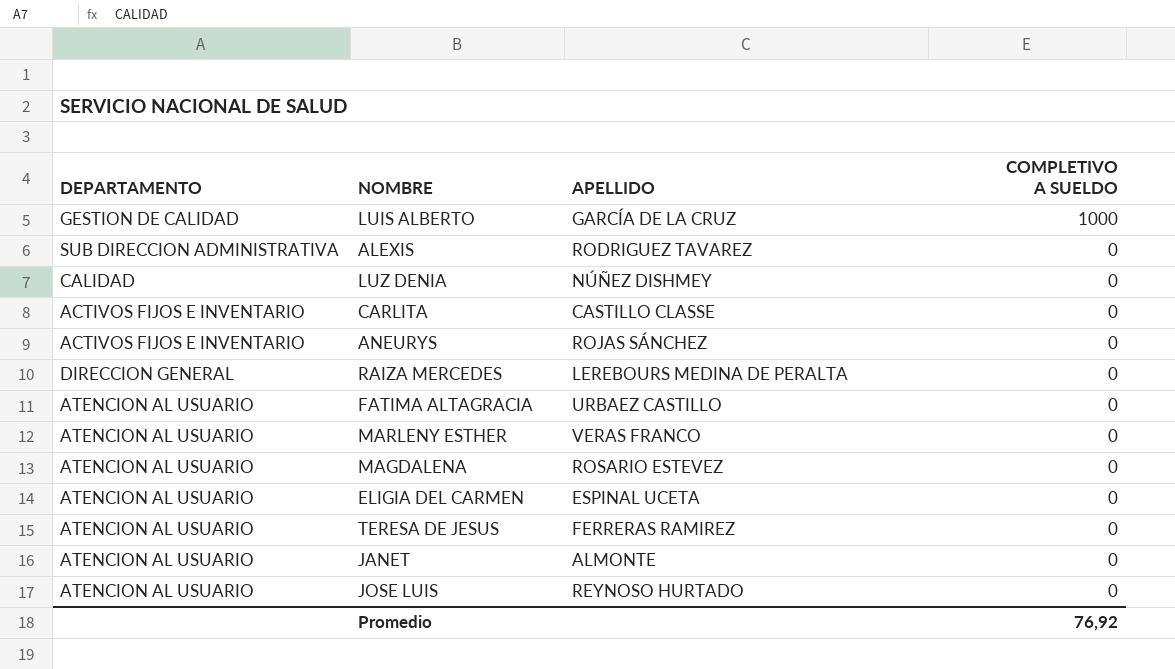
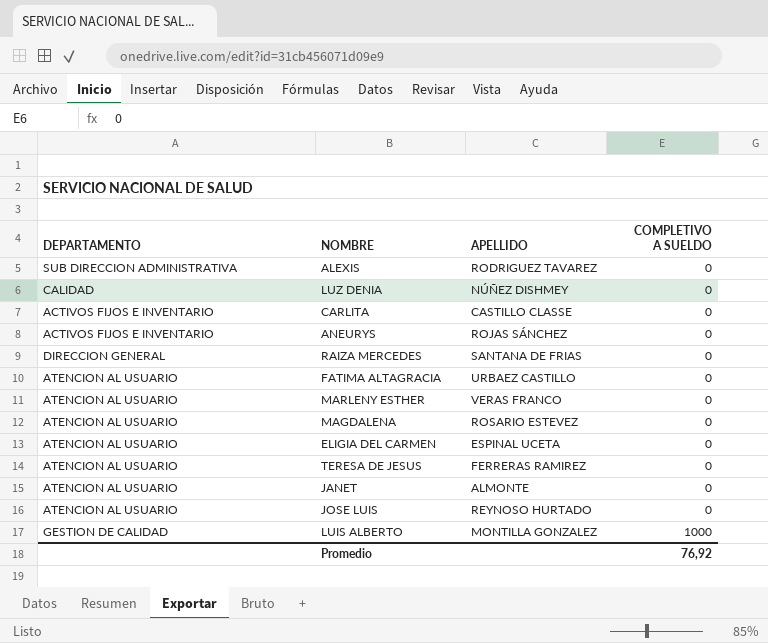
row order: COMPLETIVO A SUELDO descending -> COMPLETIVO A SUELDO ascending
RAIZA MERCEDES | APELLIDO: LEREBOURS MEDINA DE PERALTA -> SANTANA DE FRIAS
LUIS ALBERTO | APELLIDO: GARCÍA DE LA CRUZ -> MONTILLA GONZALEZ

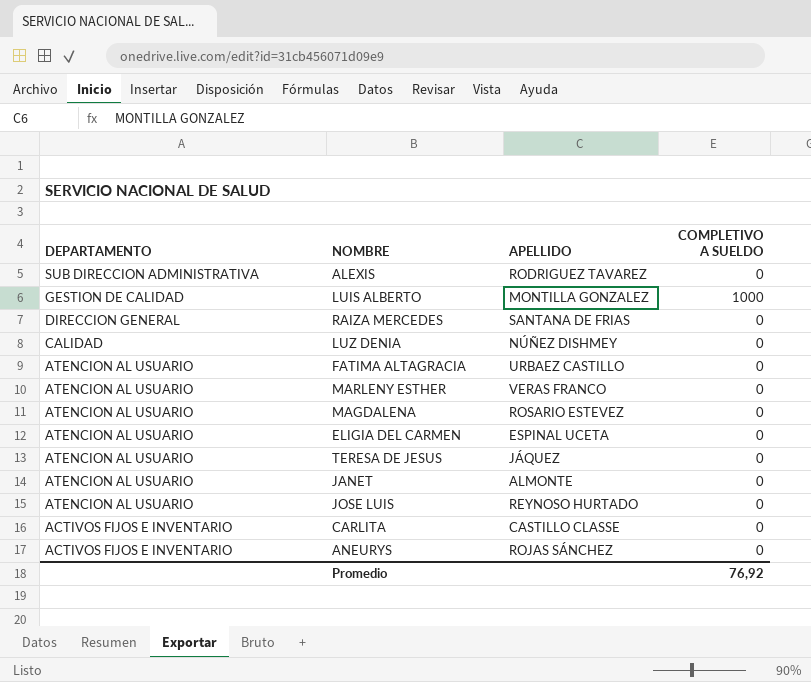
row order: COMPLETIVO A SUELDO ascending -> DEPARTAMENTO descending
TERESA DE JESUS | APELLIDO: FERRERAS RAMIREZ -> JÁQUEZ

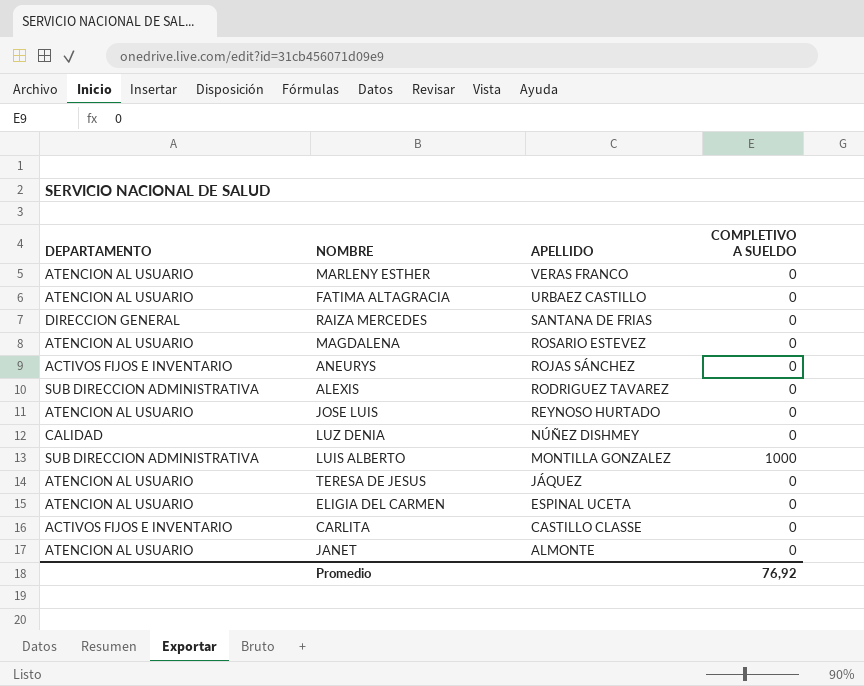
row order: DEPARTAMENTO descending -> APELLIDO descending
LUIS ALBERTO | DEPARTAMENTO: GESTION DE CALIDAD -> SUB DIRECCION ADMINISTRATIVA

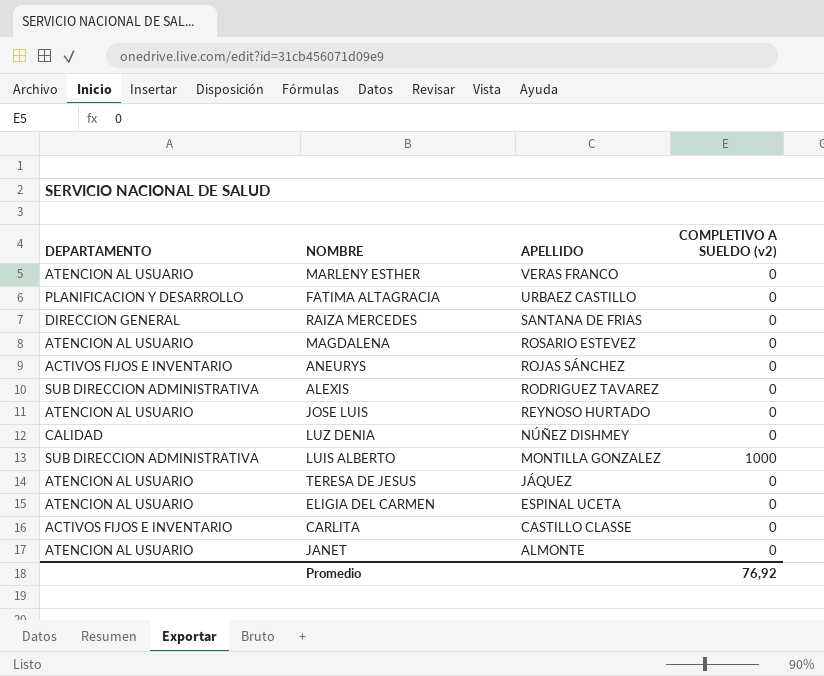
column name: COMPLETIVO A SUELDO -> COMPLETIVO A SUELDO (v2)
FATIMA ALTAGRACIA | DEPARTAMENTO: ATENCION AL USUARIO -> PLANIFICACION Y DESARROLLO

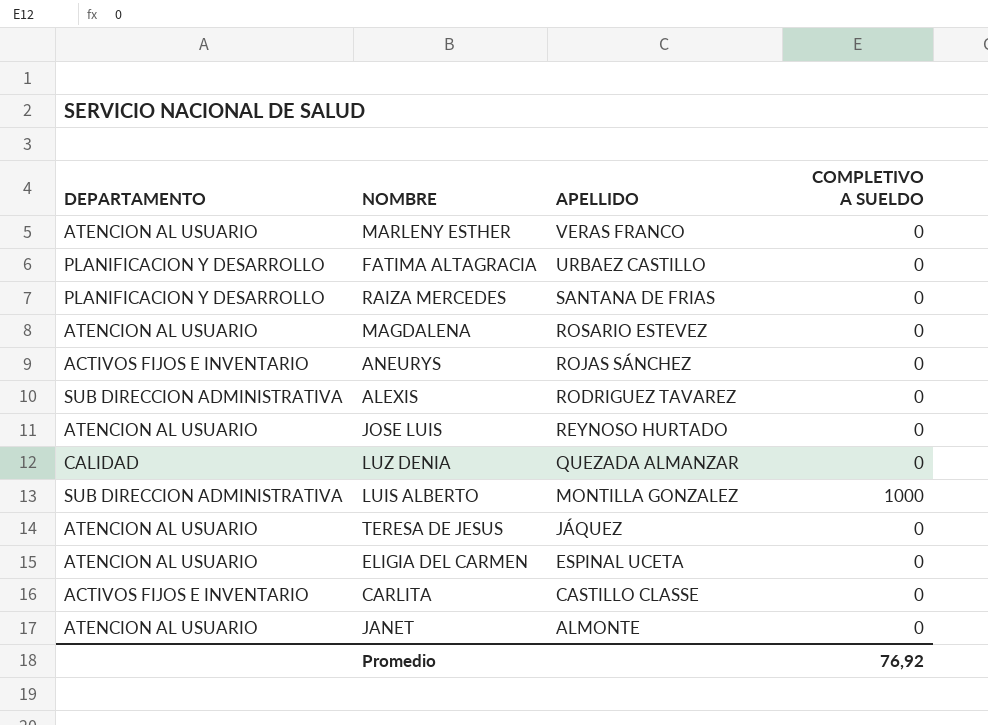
column name: COMPLETIVO A SUELDO (v2) -> COMPLETIVO A SUELDO
RAIZA MERCEDES | DEPARTAMENTO: DIRECCION GENERAL -> PLANIFICACION Y DESARROLLO
LUZ DENIA | APELLIDO: NÚÑEZ DISHMEY -> QUEZADA ALMANZAR

